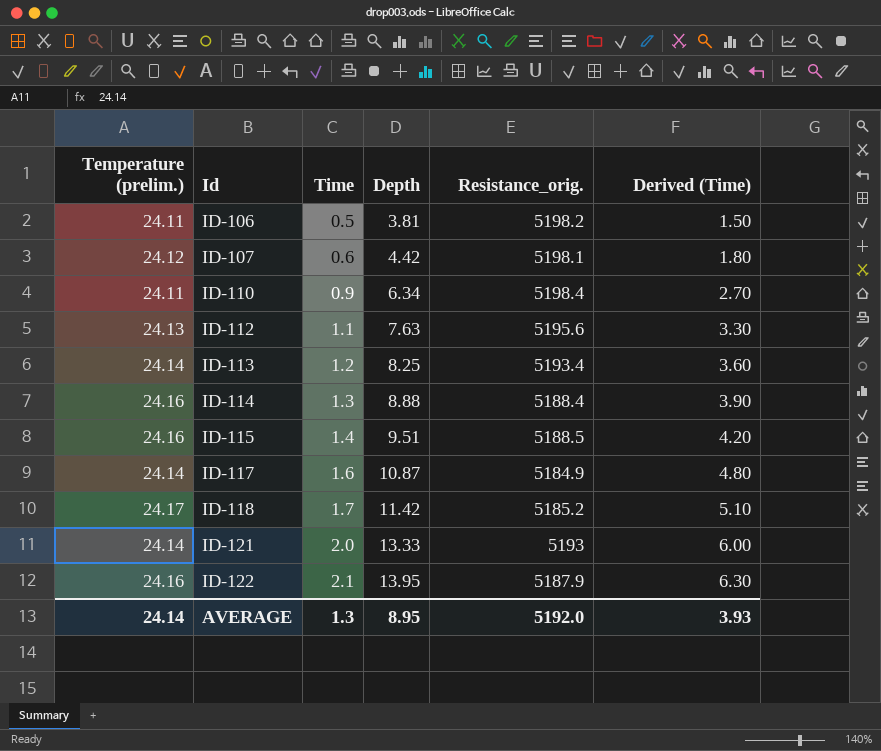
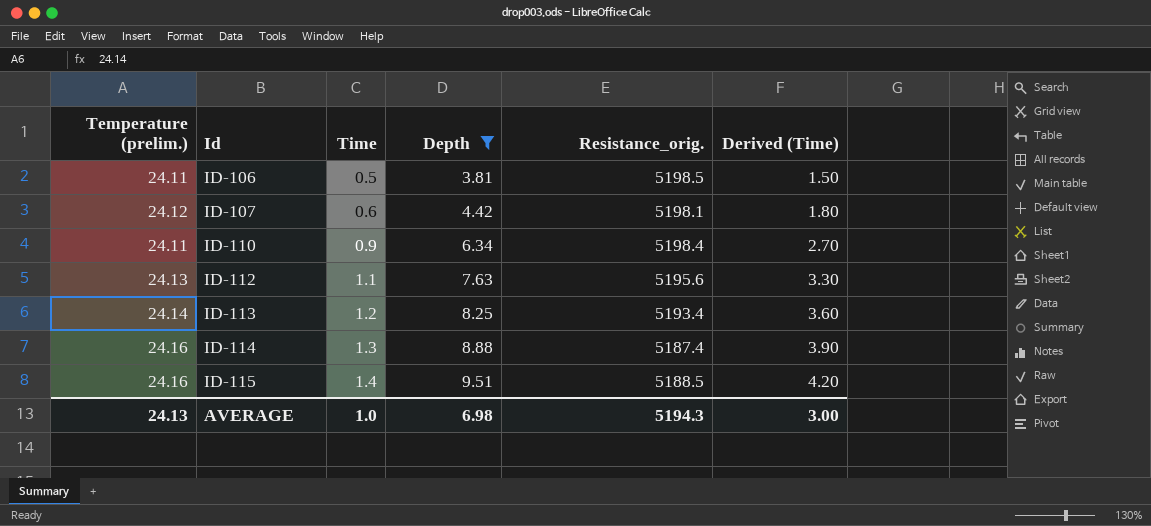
filter: none -> Depth <= 9.51
ID-106 | Resistance_orig.: 5198.2 -> 5198.5
ID-114 | Resistance_orig.: 5188.4 -> 5187.4
AVERAGE | Temperature (prelim.): 24.14 -> 24.13
AVERAGE | Time: 1.3 -> 1.0
AVERAGE | Depth: 8.95 -> 6.98
AVERAGE | Resistance_orig.: 5192.0 -> 5194.3
AVERAGE | Derived (Time): 3.93 -> 3.00

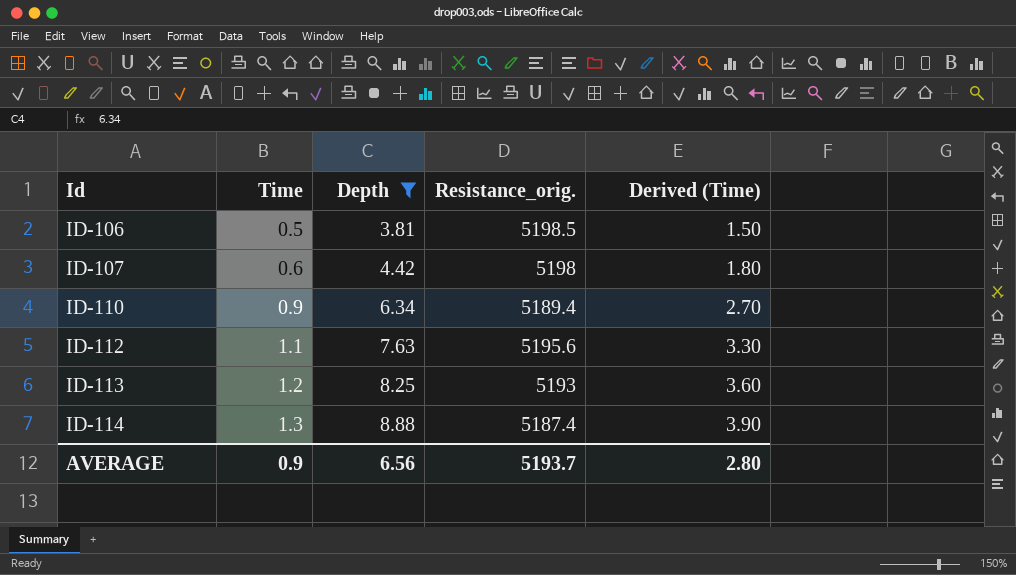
column Temperature (prelim.) | position: 1 -> none
row ID-115: 24.16 | 1.4 | 9.51 | 5188.5 | 4.20 -> none
ID-107 | Resistance_orig.: 5198.1 -> 5198
ID-110 | Resistance_orig.: 5198.4 -> 5189.4
ID-113 | Resistance_orig.: 5193.4 -> 5193
AVERAGE | Time: 1.0 -> 0.9
AVERAGE | Depth: 6.98 -> 6.56
AVERAGE | Resistance_orig.: 5194.3 -> 5193.7
AVERAGE | Derived (Time): 3.00 -> 2.80

